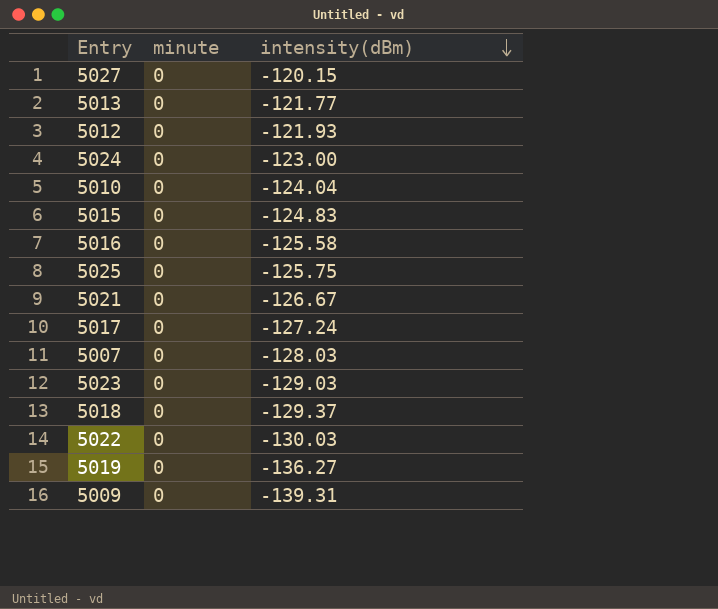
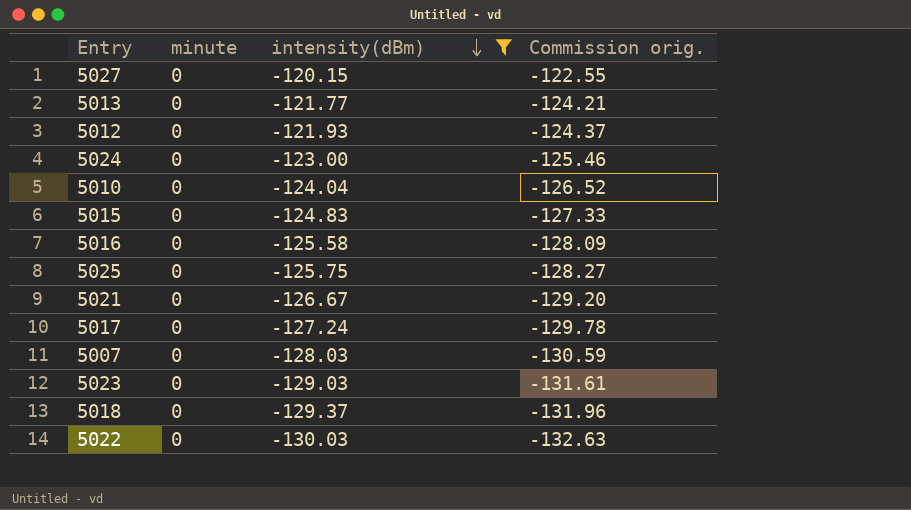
filter: none -> intensity(dBm) >= -130.03
column Commission orig. | formula: none -> [intensity(dBm)] * 1.02

